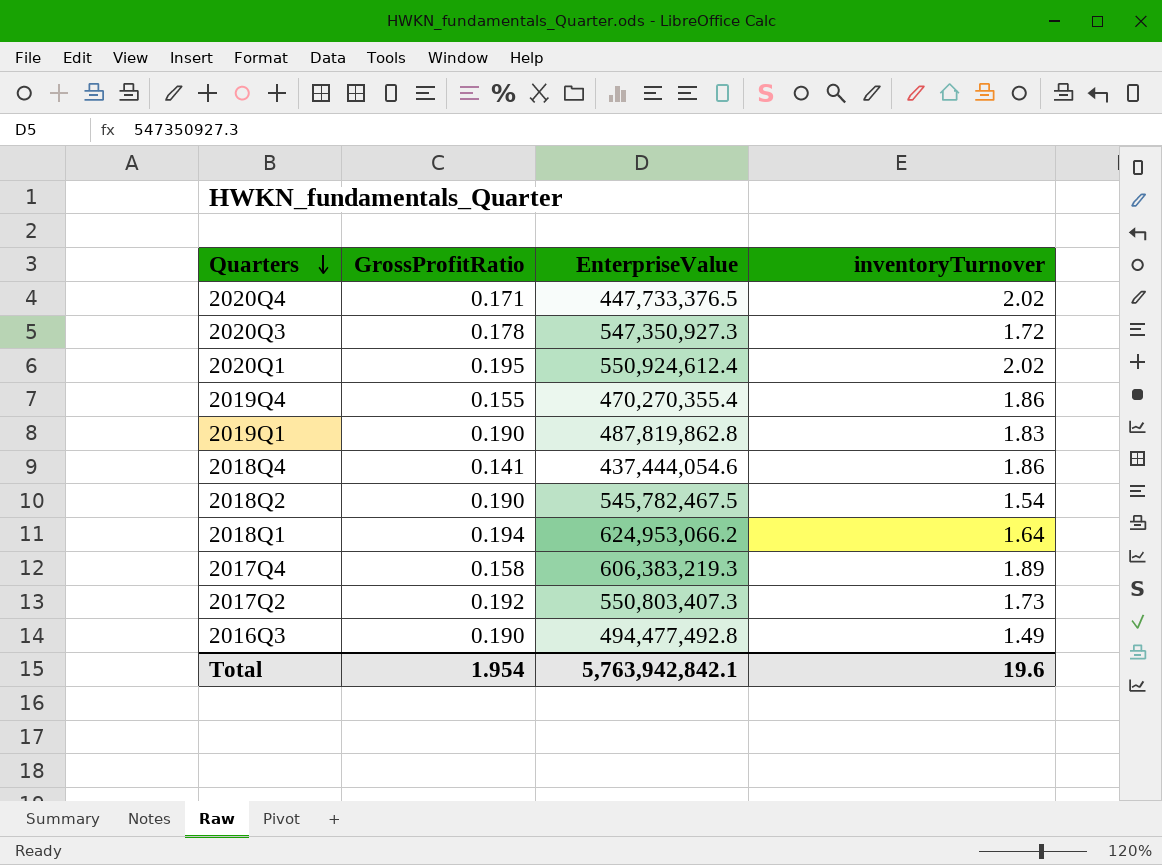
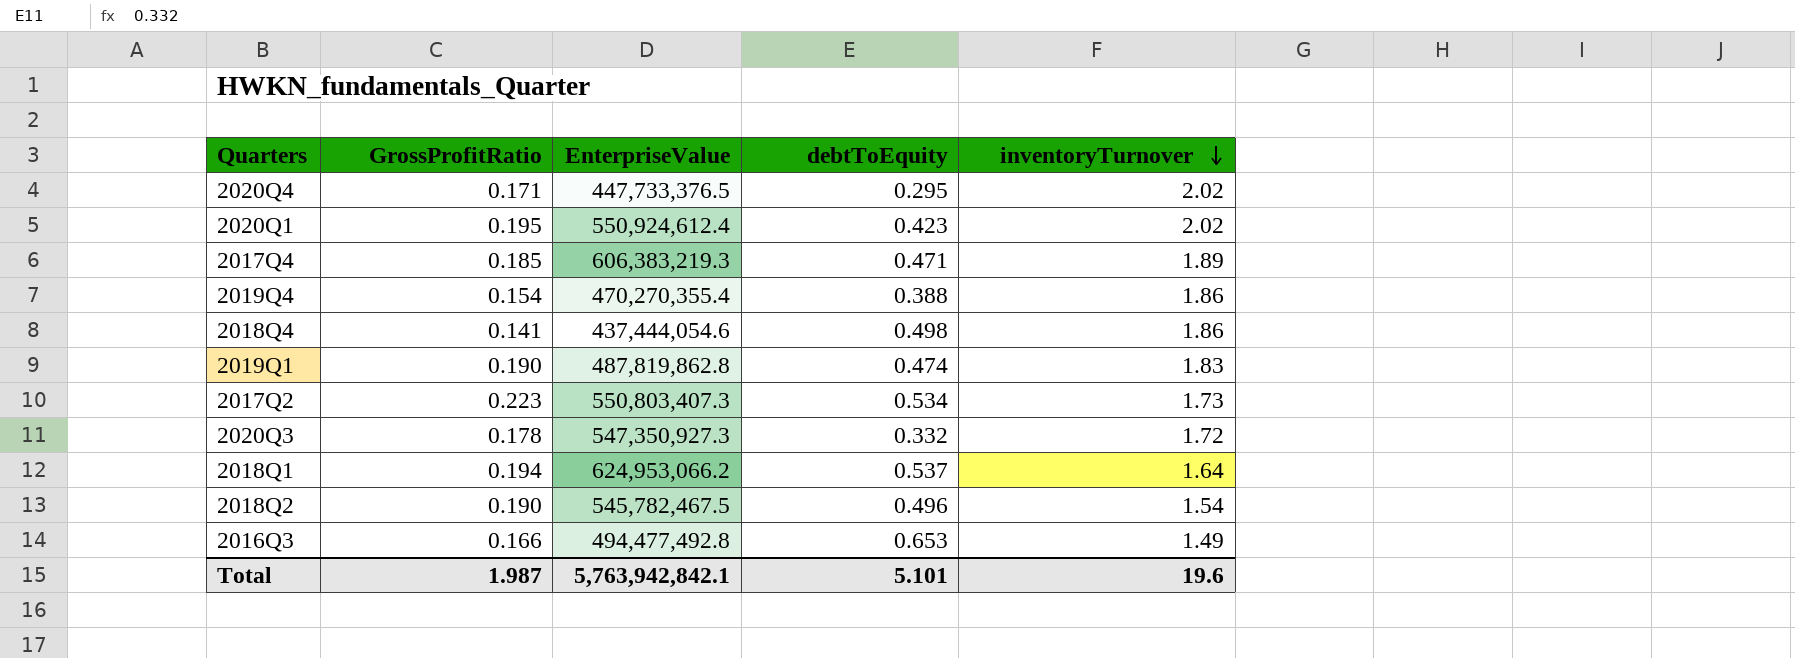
row order: Quarters descending -> inventoryTurnover descending
column debtToEquity | position: none -> 4
2017Q4 | GrossProfitRatio: 0.158 -> 0.185
2019Q4 | GrossProfitRatio: 0.155 -> 0.154
2017Q2 | GrossProfitRatio: 0.192 -> 0.223
2016Q3 | GrossProfitRatio: 0.190 -> 0.166
Total | GrossProfitRatio: 1.954 -> 1.987

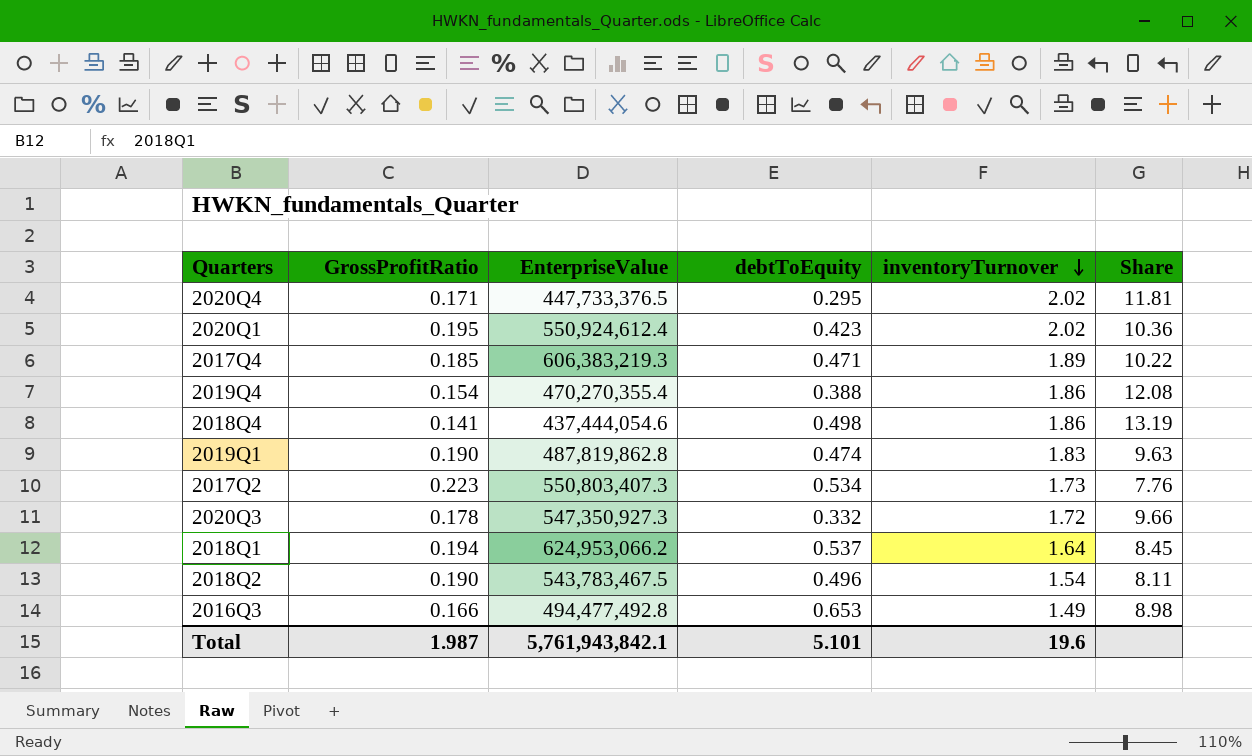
column Share | formula: none -> [inventoryTurnover] / [GrossProfitRatio]
2018Q2 | EnterpriseValue: 545,782,467.5 -> 543,783,467.5
Total | EnterpriseValue: 5,763,942,842.1 -> 5,761,943,842.1

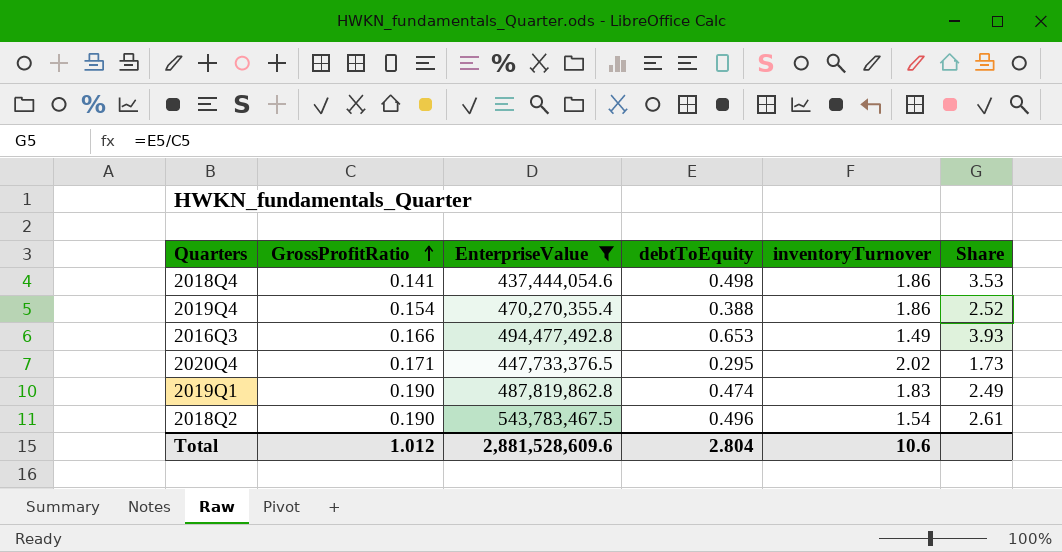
filter: none -> EnterpriseValue <= 543,783,467.5
row order: inventoryTurnover descending -> GrossProfitRatio ascending
column Share | formula: [inventoryTurnover] / [GrossProfitRatio] -> [debtToEquity] / [GrossProfitRatio]
Total | GrossProfitRatio: 1.987 -> 1.012
Total | EnterpriseValue: 5,761,943,842.1 -> 2,881,528,609.6
Total | debtToEquity: 5.101 -> 2.804
Total | inventoryTurnover: 19.6 -> 10.6

